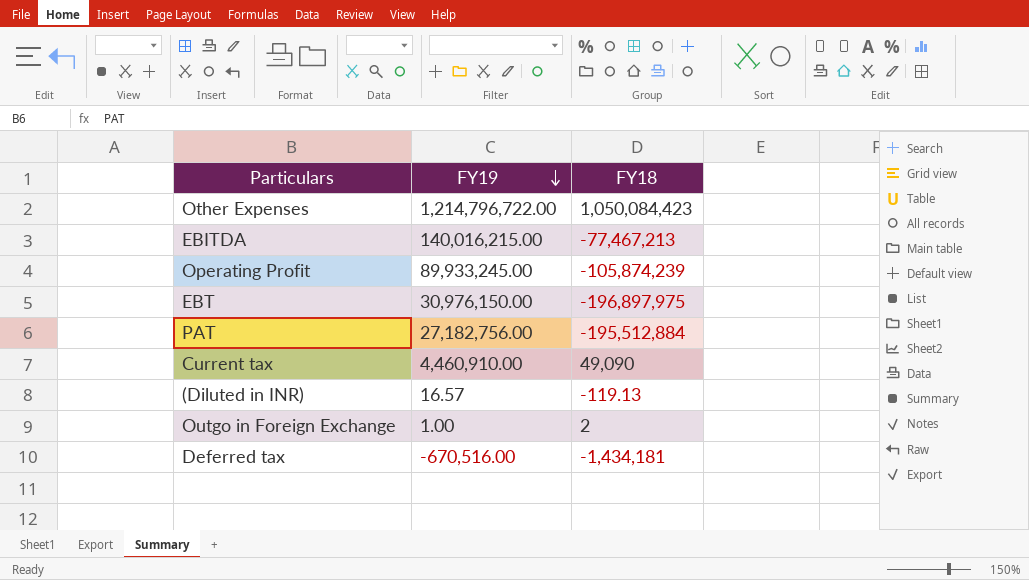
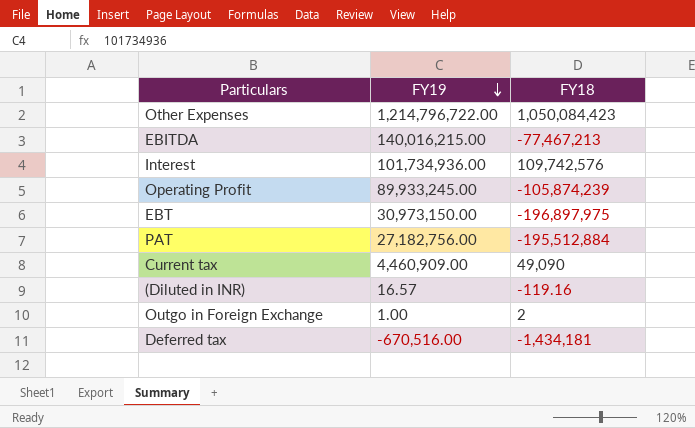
row Interest: none -> 101,734,936.00 | 109,742,576
EBT | FY19: 30,976,150.00 -> 30,973,150.00
Current tax | FY19: 4,460,910.00 -> 4,460,909.00
(Diluted in INR) | FY18: -119.13 -> -119.16

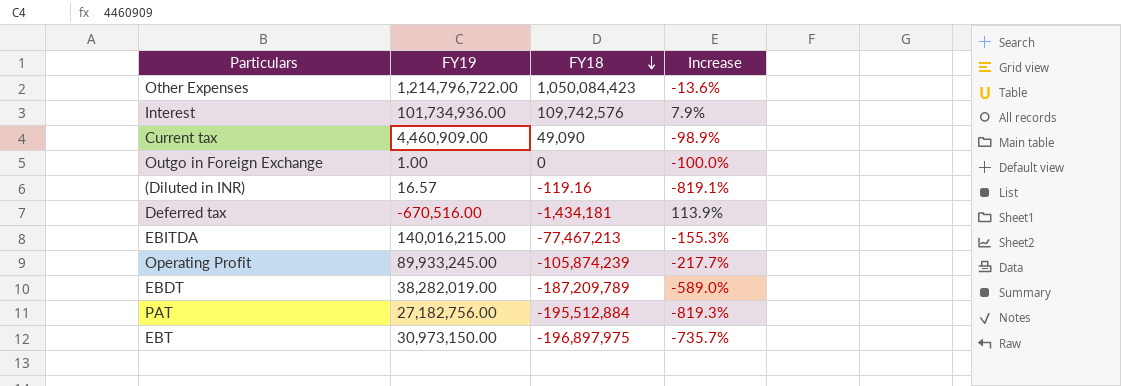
row order: FY19 descending -> FY18 descending
column Increase | formula: none -> ([FY18] - [FY19]) / [FY19]
Outgo in Foreign Exchange | FY18: 2 -> 0
row EBDT: none -> 38,282,019.00 | -187,209,789 | -589.0%

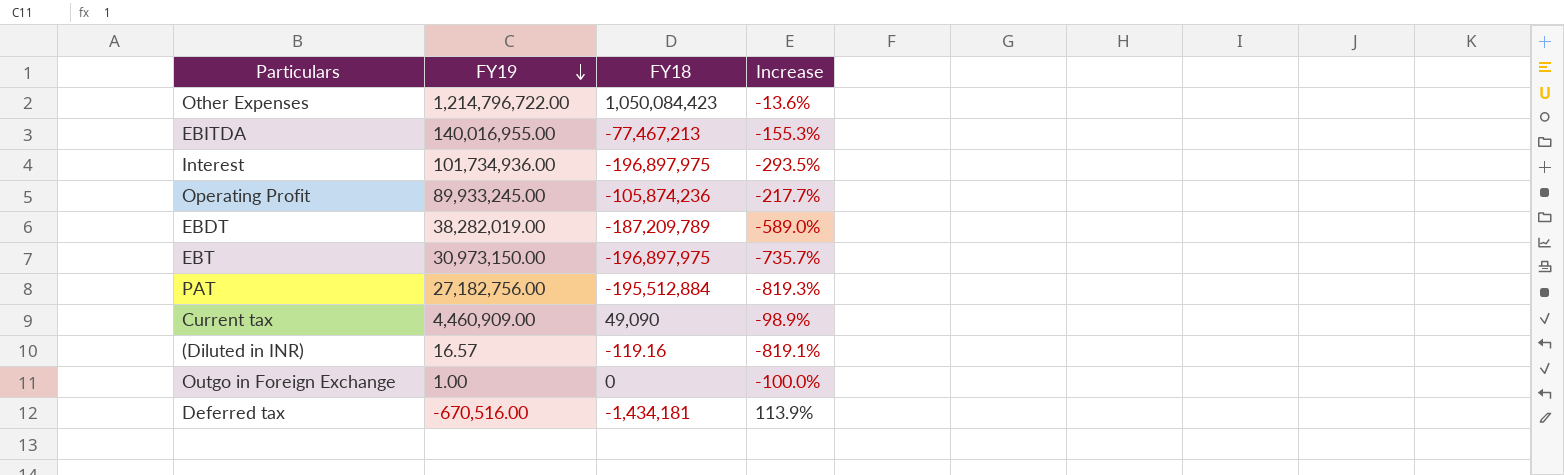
row order: FY18 descending -> FY19 descending
EBITDA | FY19: 140,016,215.00 -> 140,016,955.00
Interest | FY18: 109,742,576 -> -196,897,975
Interest | Increase: 7.9% -> -293.5%
Operating Profit | FY18: -105,874,239 -> -105,874,236

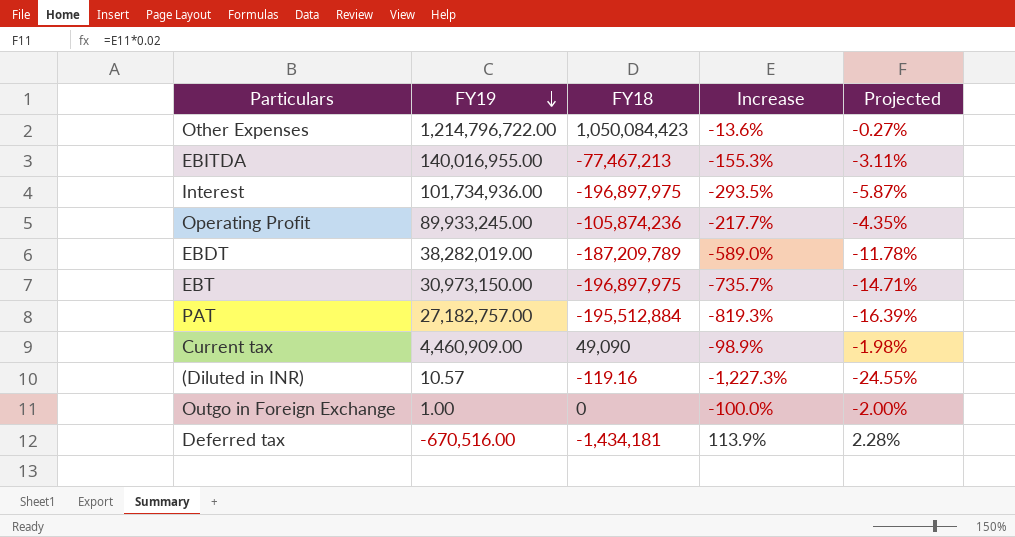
column Projected | formula: none -> [Increase] * 0.02
PAT | FY19: 27,182,756.00 -> 27,182,757.00
(Diluted in INR) | FY19: 16.57 -> 10.57
(Diluted in INR) | Increase: -819.1% -> -1,227.3%

